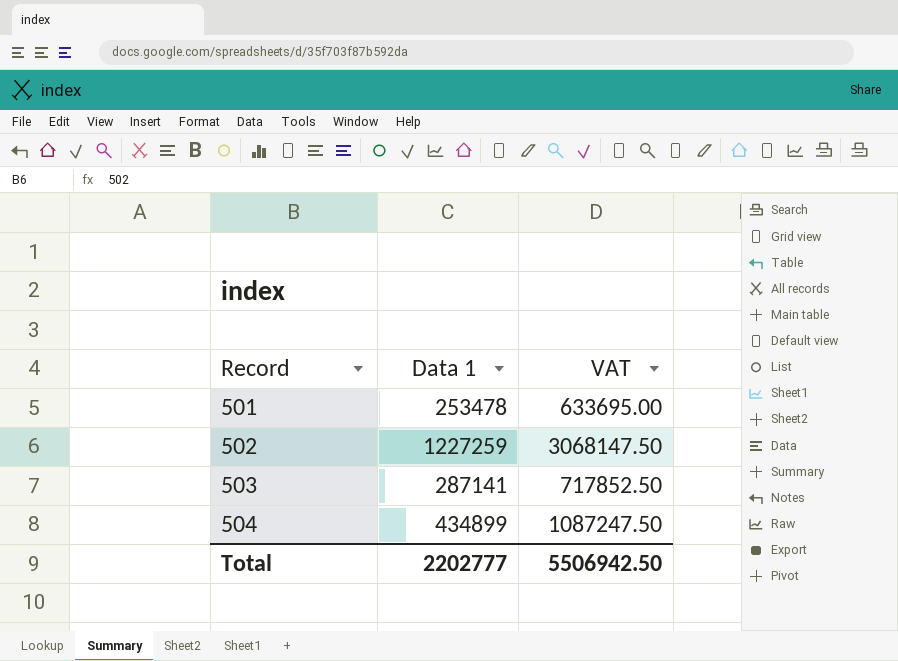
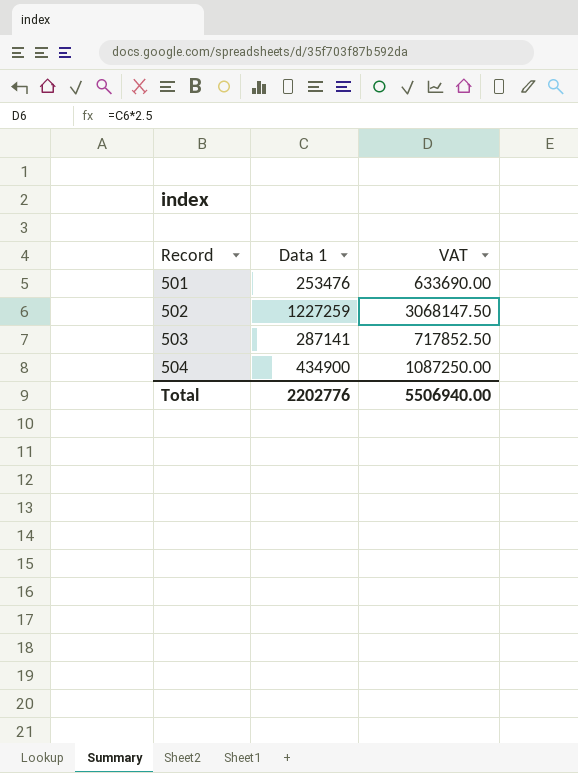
501 | Data 1: 253478 -> 253476
501 | VAT: 633695.00 -> 633690.00
504 | Data 1: 434899 -> 434900
504 | VAT: 1087247.50 -> 1087250.00
Total | Data 1: 2202777 -> 2202776
Total | VAT: 5506942.50 -> 5506940.00

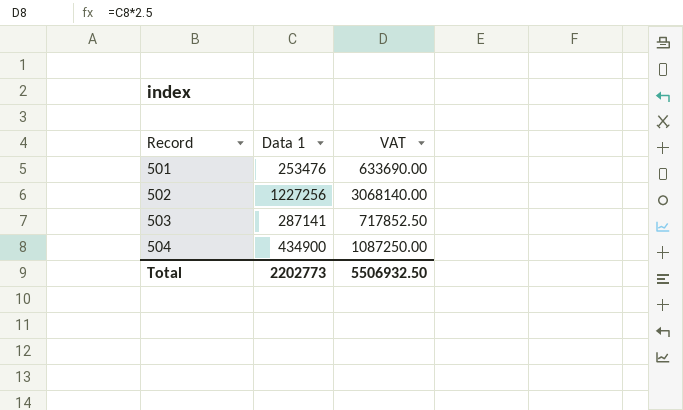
502 | Data 1: 1227259 -> 1227256
502 | VAT: 3068147.50 -> 3068140.00
Total | Data 1: 2202776 -> 2202773
Total | VAT: 5506940.00 -> 5506932.50

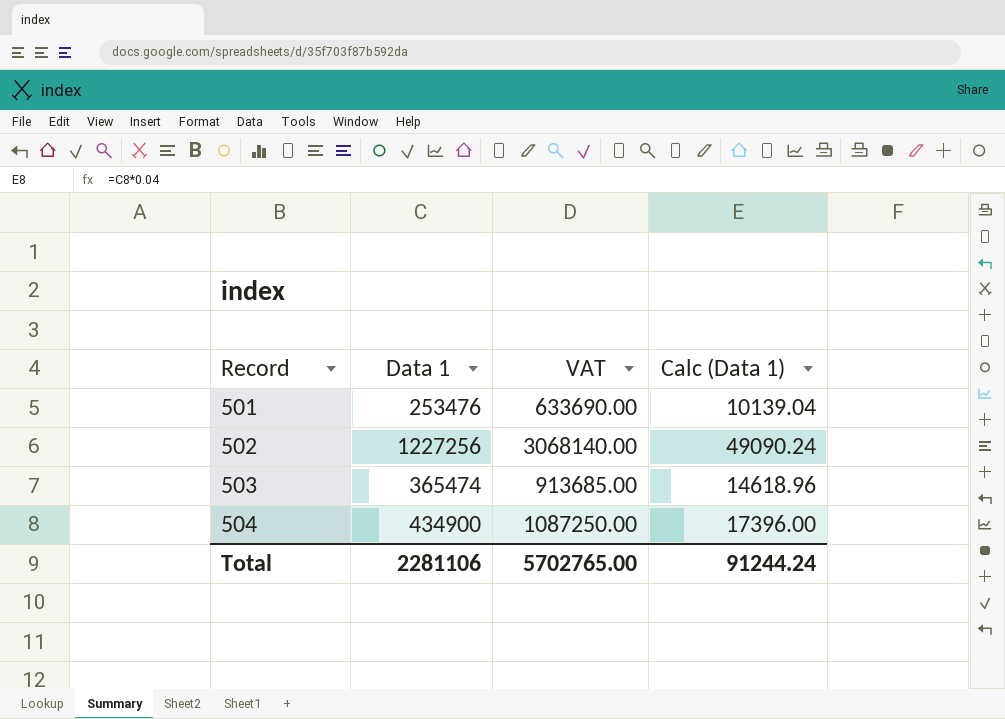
column Calc (Data 1) | formula: none -> [Data 1] * 0.04
503 | Data 1: 287141 -> 365474
503 | VAT: 717852.50 -> 913685.00
Total | Data 1: 2202773 -> 2281106
Total | VAT: 5506932.50 -> 5702765.00

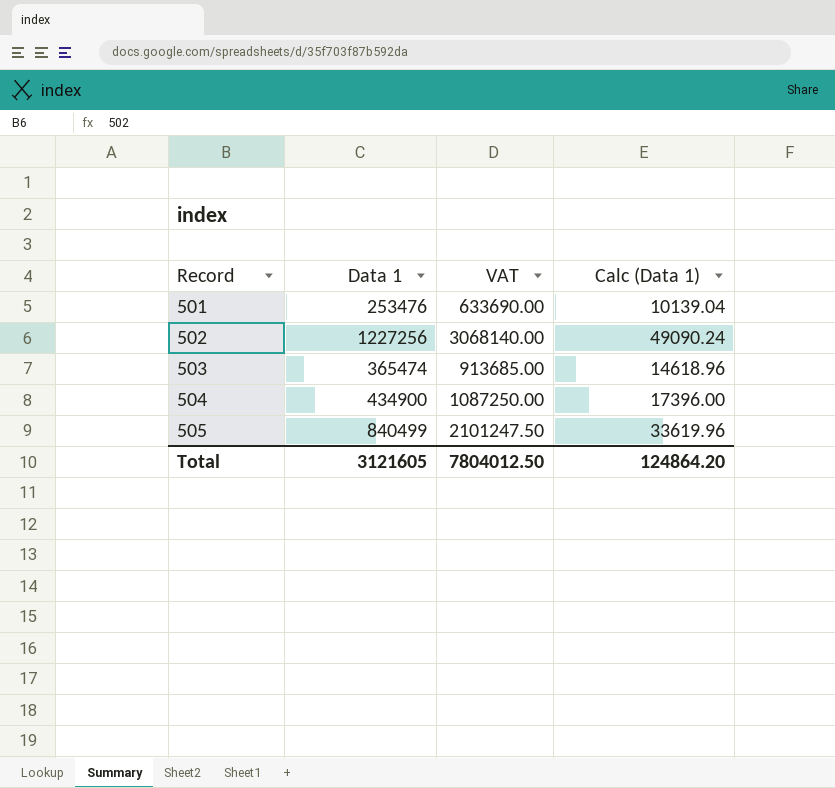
row 505: none -> 840499 | 2101247.50 | 33619.96
Total | Data 1: 2281106 -> 3121605
Total | VAT: 5702765.00 -> 7804012.50
Total | Calc (Data 1): 91244.24 -> 124864.20

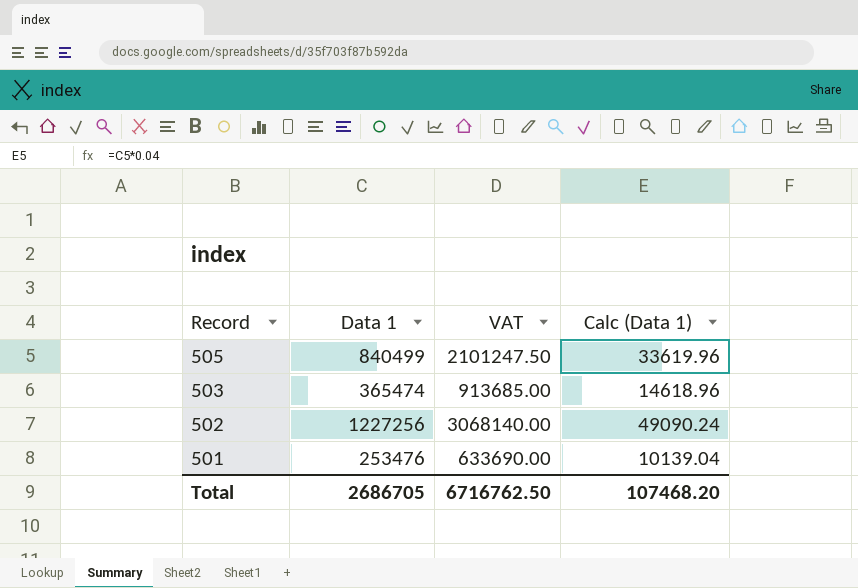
row order: Record ascending -> Record descending
row 504: 434900 | 1087250.00 | 17396.00 -> none
Total | Data 1: 3121605 -> 2686705
Total | VAT: 7804012.50 -> 6716762.50
Total | Calc (Data 1): 124864.20 -> 107468.20

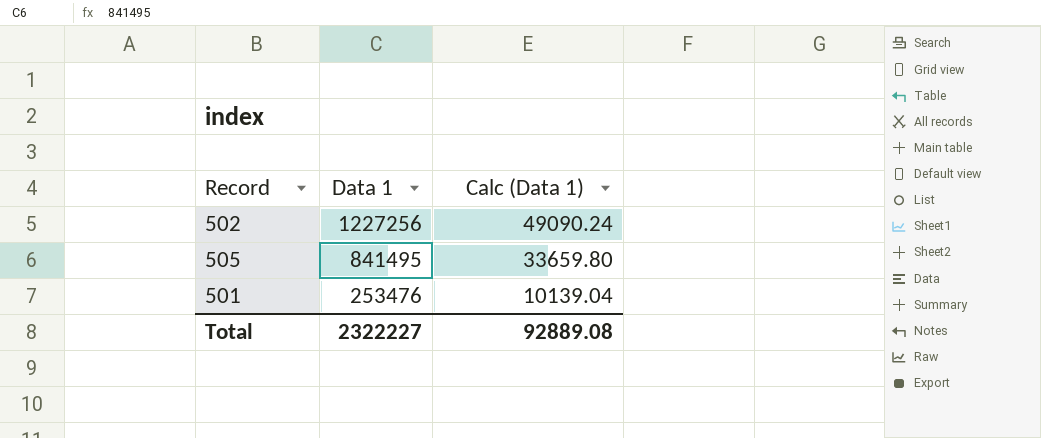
row order: Record descending -> Data 1 descending
column VAT | formula: [Data 1] * 2.5 -> none
row 503: 365474 | 913685.00 | 14618.96 -> none
505 | Data 1: 840499 -> 841495
505 | Calc (Data 1): 33619.96 -> 33659.80
Total | Data 1: 2686705 -> 2322227
Total | Calc (Data 1): 107468.20 -> 92889.08

